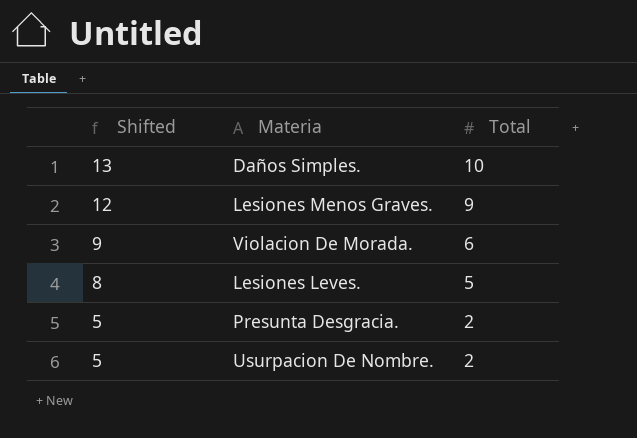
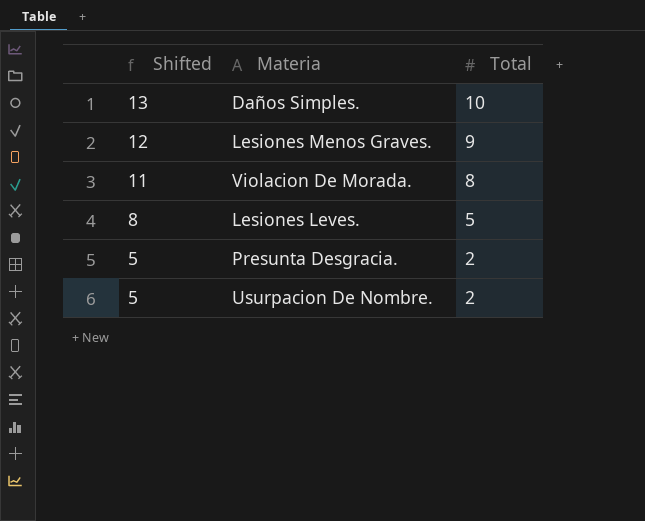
Violacion De Morada. | Shifted: 9 -> 11
Violacion De Morada. | Total: 6 -> 8

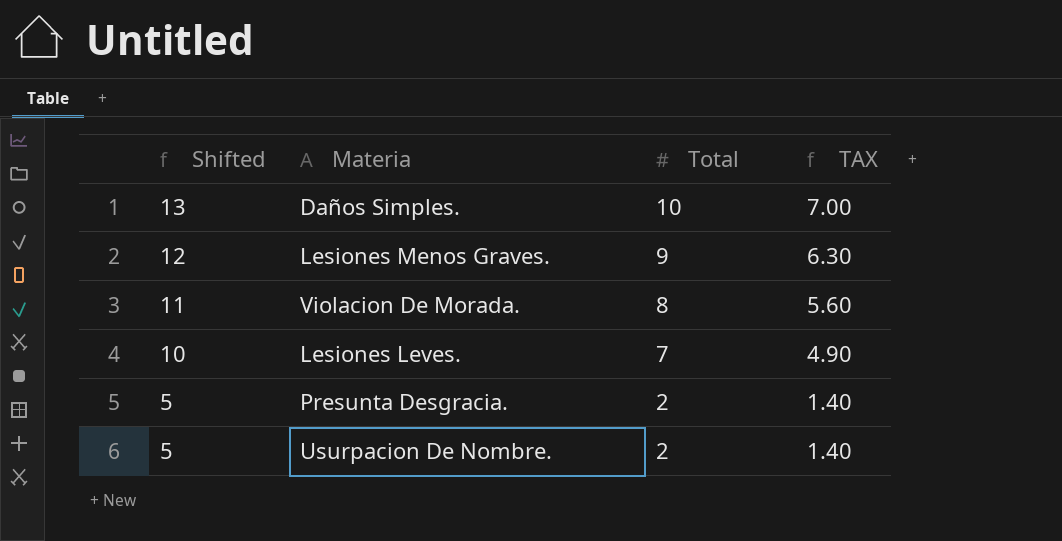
column TAX | formula: none -> [Total] * 0.7
Lesiones Leves. | Shifted: 8 -> 10
Lesiones Leves. | Total: 5 -> 7

